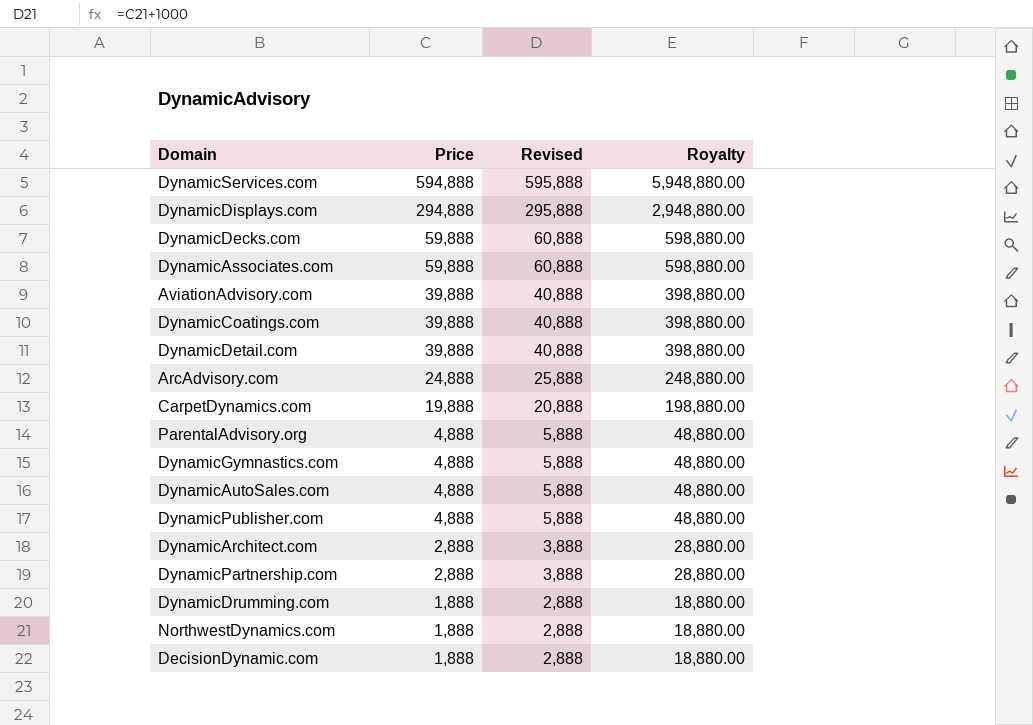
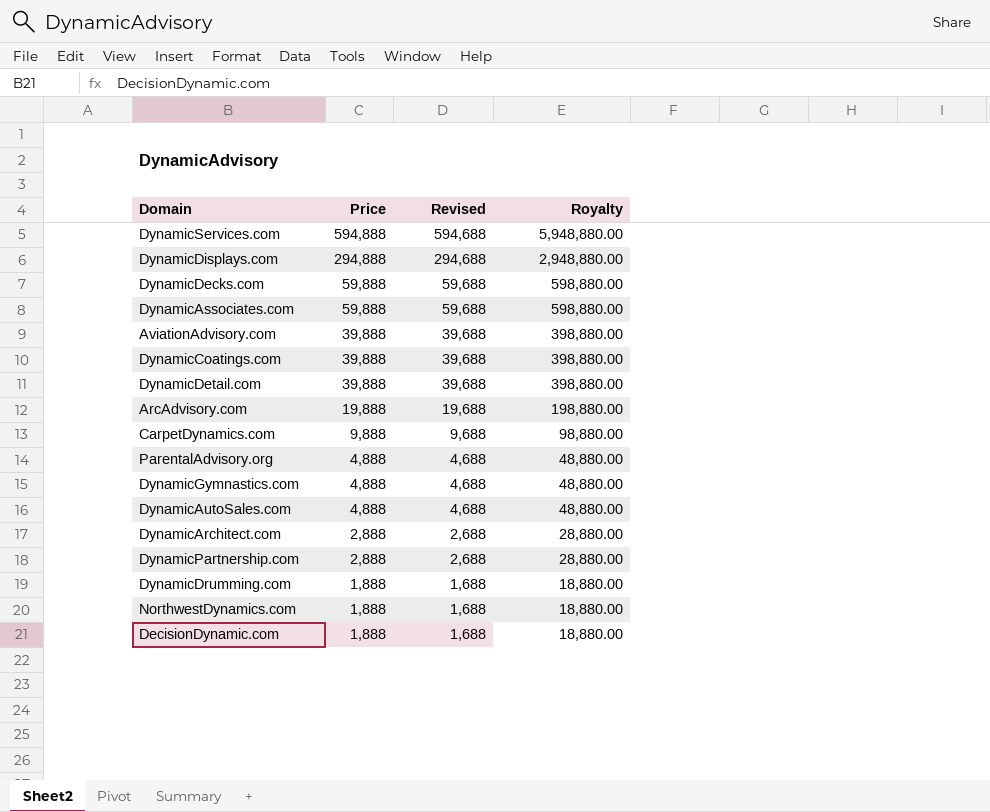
column Revised | formula: [Price] + 1000 -> [Price] - 200
row DynamicPublisher.com: 4,888 | 5,888 | 48,880.00 -> none
ArcAdvisory.com | Price: 24,888 -> 19,888
ArcAdvisory.com | Royalty: 248,880.00 -> 198,880.00
CarpetDynamics.com | Price: 19,888 -> 9,888
CarpetDynamics.com | Royalty: 198,880.00 -> 98,880.00

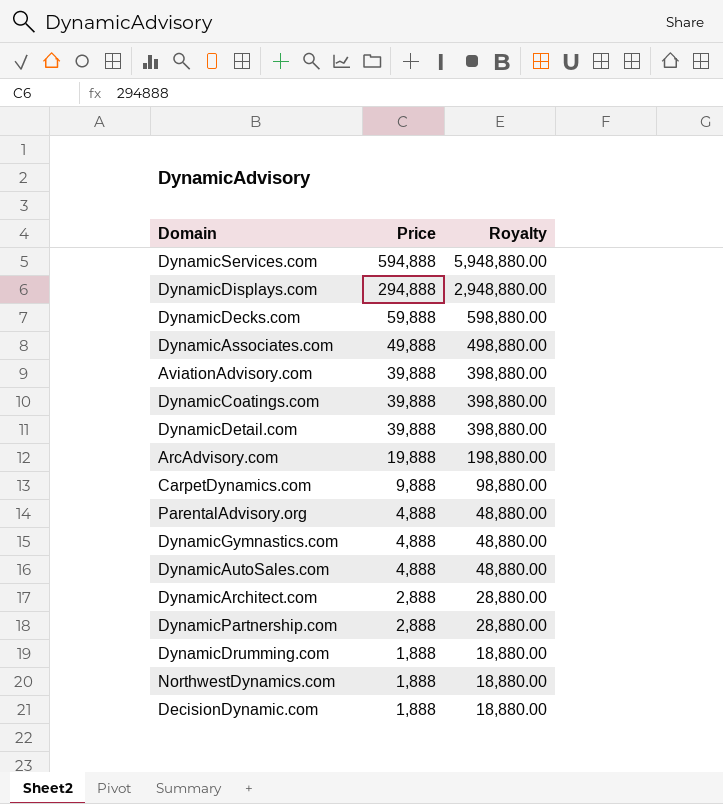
column Revised | formula: [Price] - 200 -> none
DynamicAssociates.com | Price: 59,888 -> 49,888
DynamicAssociates.com | Royalty: 598,880.00 -> 498,880.00

